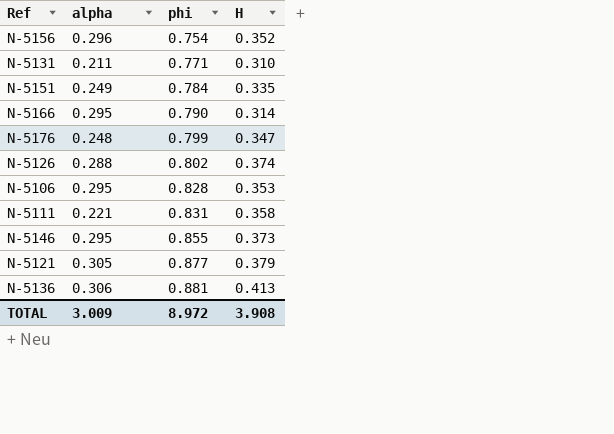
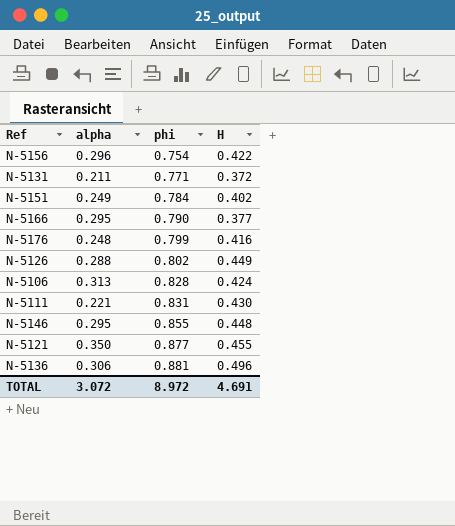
N-5156 | H: 0.352 -> 0.422
N-5131 | H: 0.310 -> 0.372
N-5151 | H: 0.335 -> 0.402
N-5166 | H: 0.314 -> 0.377
N-5176 | H: 0.347 -> 0.416
N-5126 | H: 0.374 -> 0.449
N-5106 | alpha: 0.295 -> 0.313
N-5106 | H: 0.353 -> 0.424
N-5111 | H: 0.358 -> 0.430
N-5146 | H: 0.373 -> 0.448
N-5121 | alpha: 0.305 -> 0.350
N-5121 | H: 0.379 -> 0.455
N-5136 | H: 0.413 -> 0.496
TOTAL | alpha: 3.009 -> 3.072
TOTAL | H: 3.908 -> 4.691

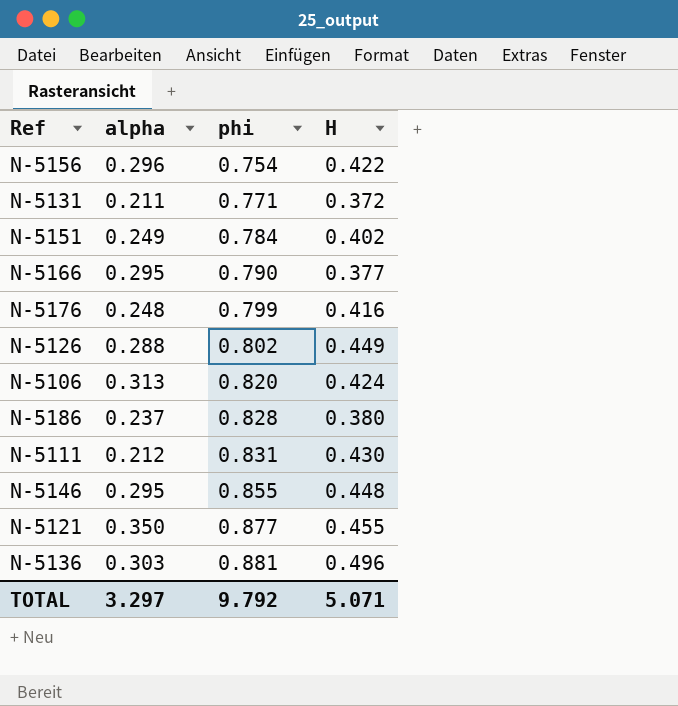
N-5106 | phi: 0.828 -> 0.820
row N-5186: none -> 0.237 | 0.828 | 0.380
N-5111 | alpha: 0.221 -> 0.212
N-5136 | alpha: 0.306 -> 0.303
TOTAL | alpha: 3.072 -> 3.297
TOTAL | phi: 8.972 -> 9.792
TOTAL | H: 4.691 -> 5.071

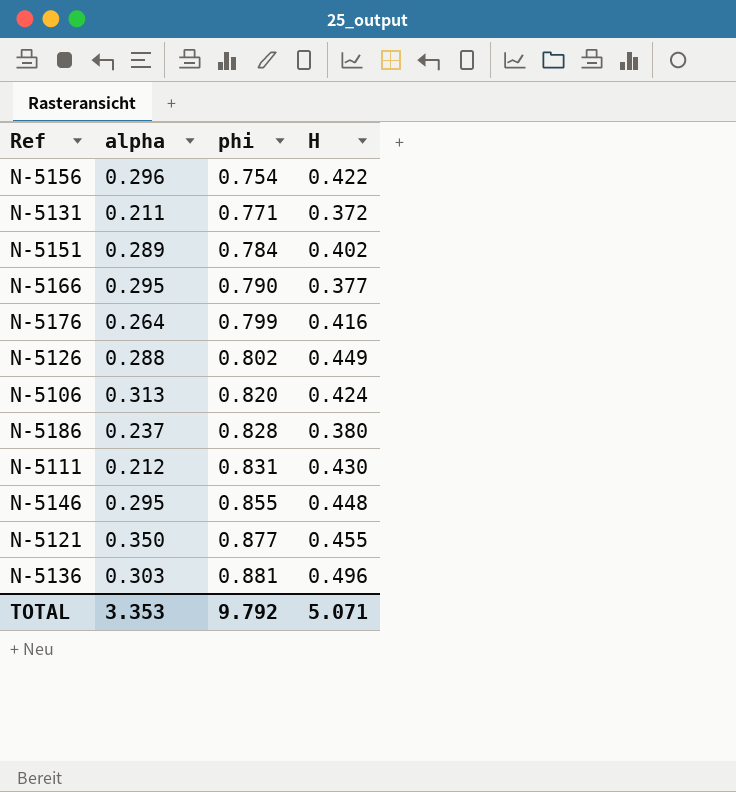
N-5151 | alpha: 0.249 -> 0.289
N-5176 | alpha: 0.248 -> 0.264
TOTAL | alpha: 3.297 -> 3.353

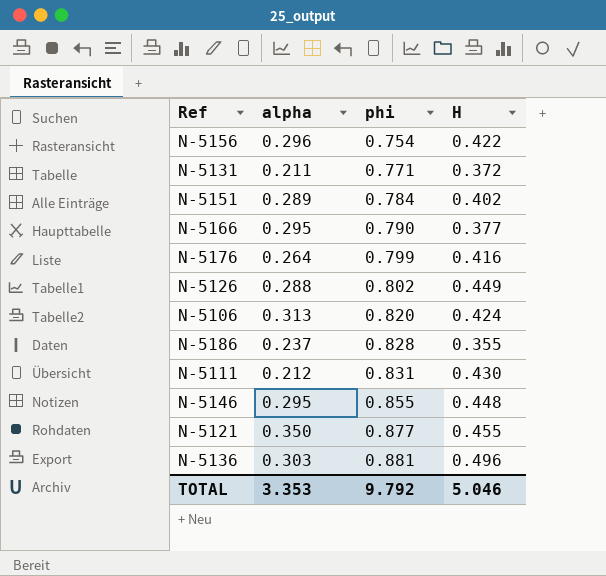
N-5186 | H: 0.380 -> 0.355
TOTAL | H: 5.071 -> 5.046

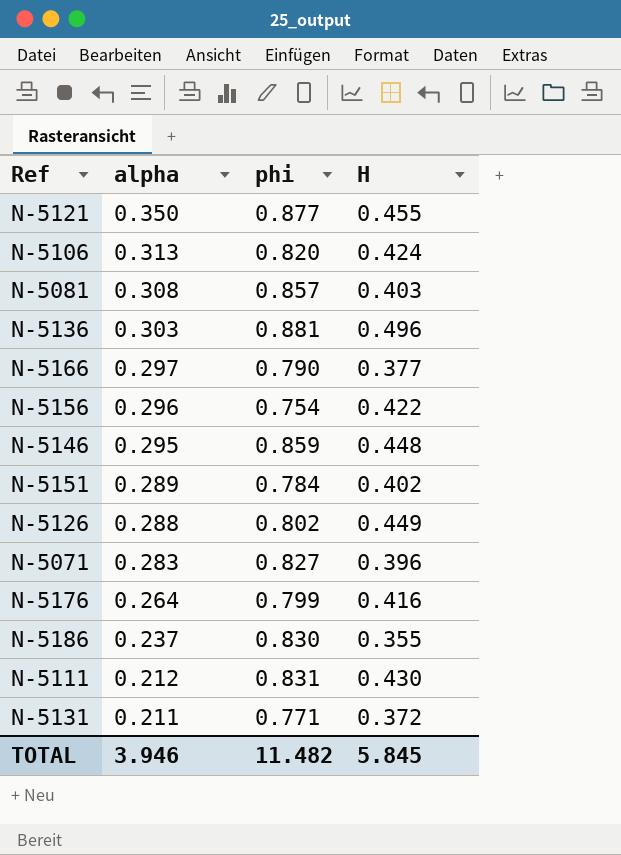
row order: phi ascending -> alpha descending
row N-5081: none -> 0.308 | 0.857 | 0.403
N-5166 | alpha: 0.295 -> 0.297
N-5146 | phi: 0.855 -> 0.859
row N-5071: none -> 0.283 | 0.827 | 0.396
N-5186 | phi: 0.828 -> 0.830
TOTAL | alpha: 3.353 -> 3.946
TOTAL | phi: 9.792 -> 11.482
TOTAL | H: 5.046 -> 5.845

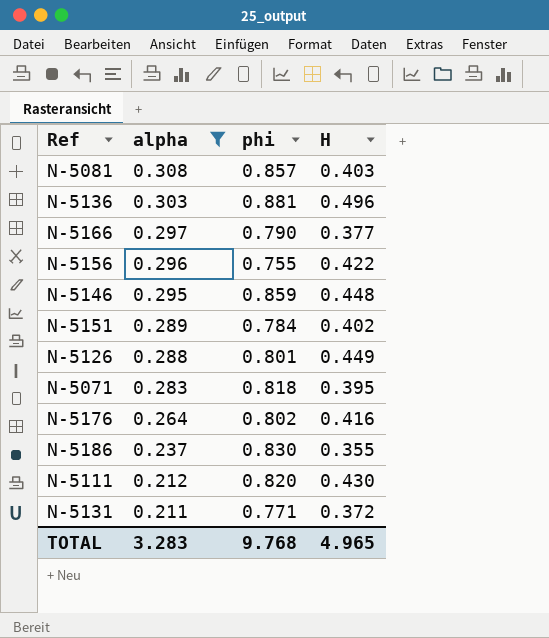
filter: none -> alpha <= 0.308
N-5156 | phi: 0.754 -> 0.755
N-5126 | phi: 0.802 -> 0.801
N-5071 | phi: 0.827 -> 0.818
N-5071 | H: 0.396 -> 0.395
N-5176 | phi: 0.799 -> 0.802
N-5111 | phi: 0.831 -> 0.820
TOTAL | alpha: 3.946 -> 3.283
TOTAL | phi: 11.482 -> 9.768
TOTAL | H: 5.845 -> 4.965

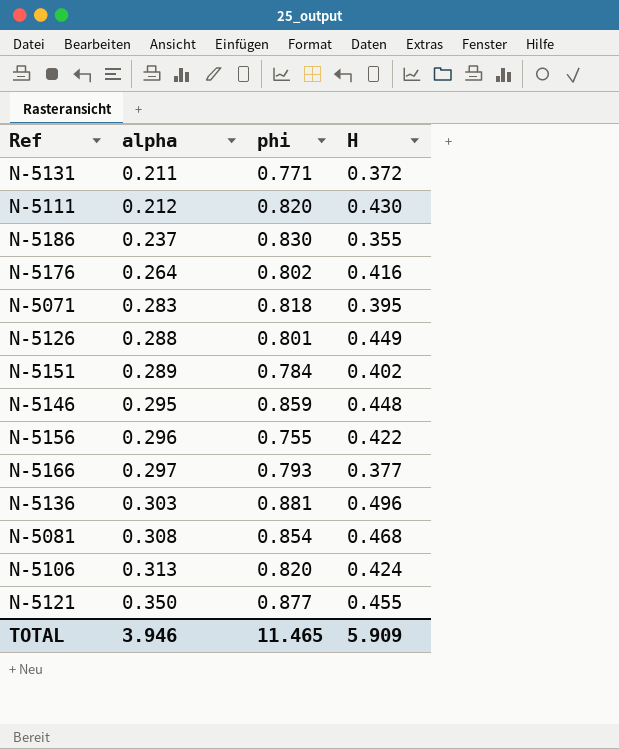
filter: alpha <= 0.308 -> none
row order: alpha descending -> alpha ascending
N-5166 | phi: 0.790 -> 0.793
N-5081 | phi: 0.857 -> 0.854
N-5081 | H: 0.403 -> 0.468
TOTAL | alpha: 3.283 -> 3.946
TOTAL | phi: 9.768 -> 11.465
TOTAL | H: 4.965 -> 5.909

